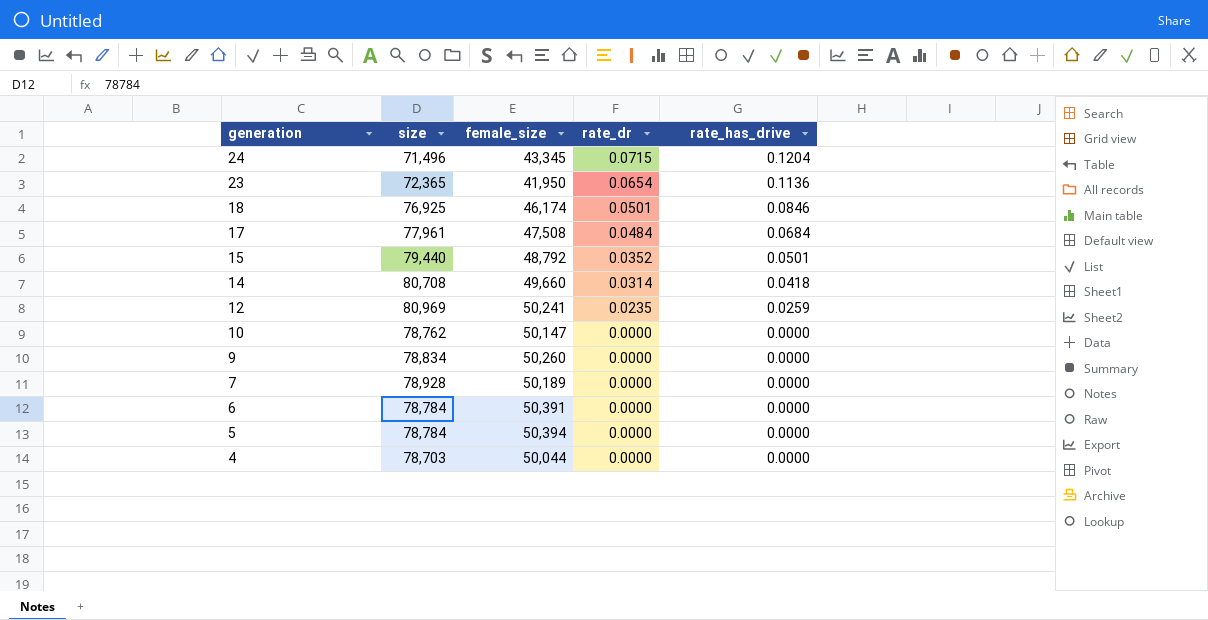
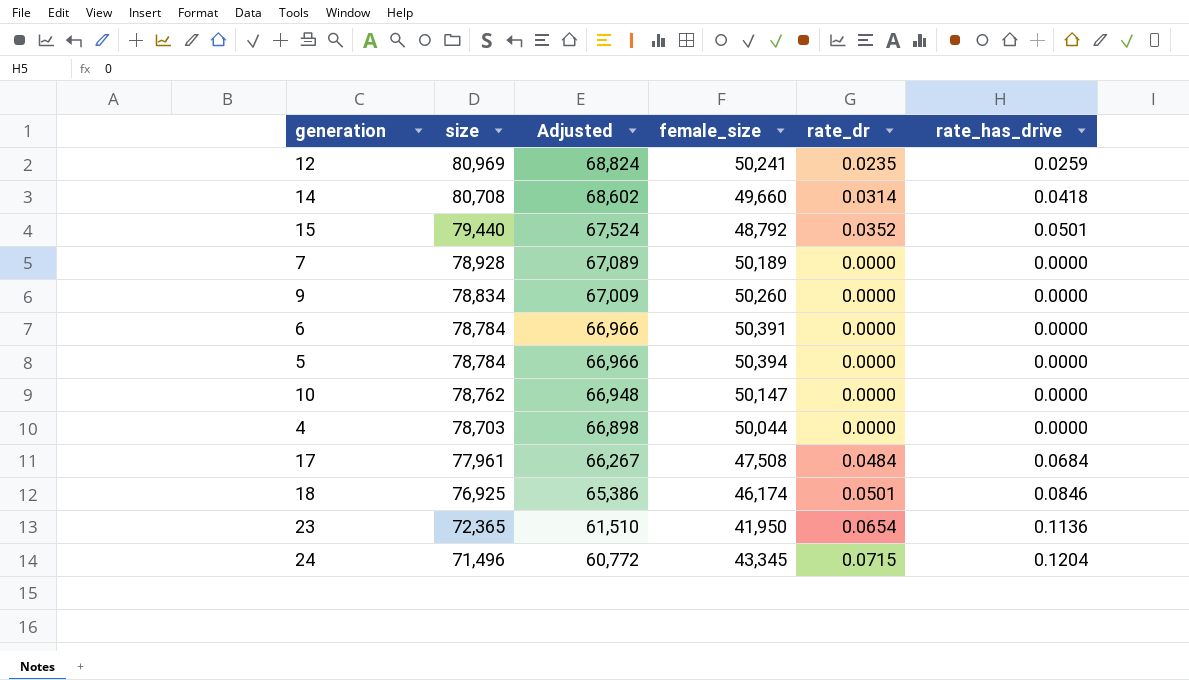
row order: generation descending -> size descending
column Adjusted | formula: none -> [size] * 0.85

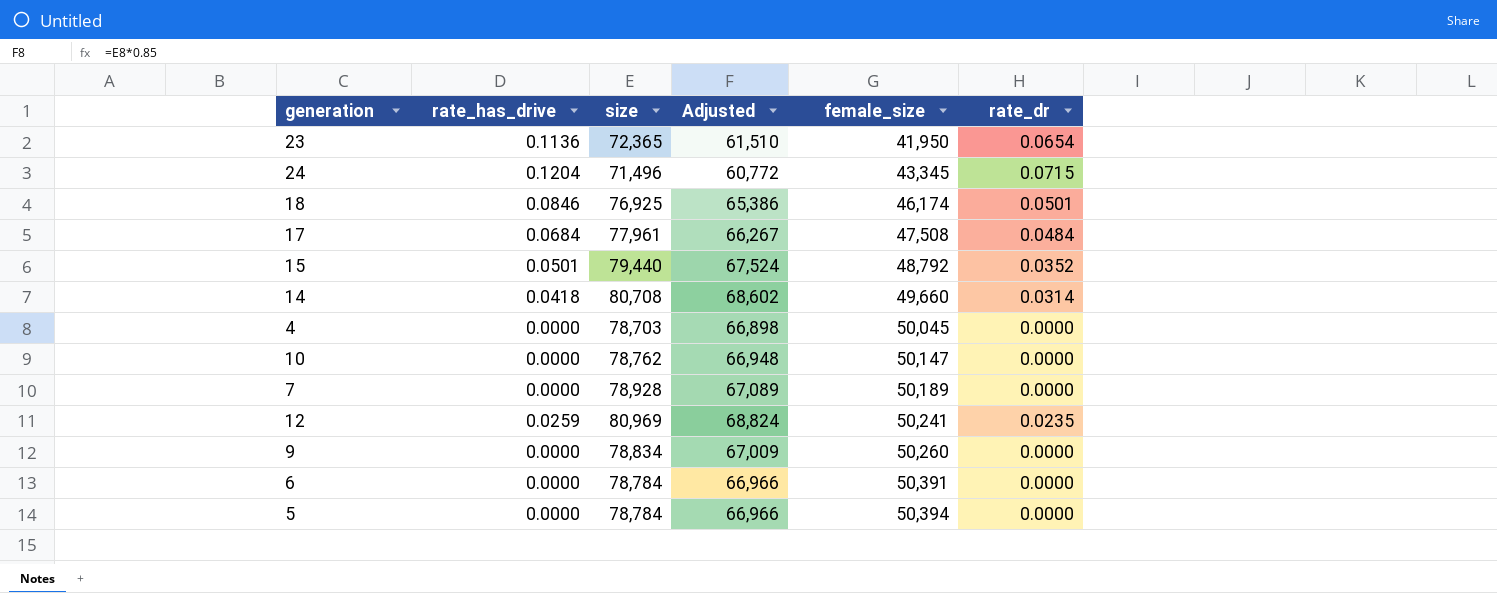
row order: size descending -> female_size ascending
column rate_has_drive | position: 6 -> 2
4 | female_size: 50,044 -> 50,045

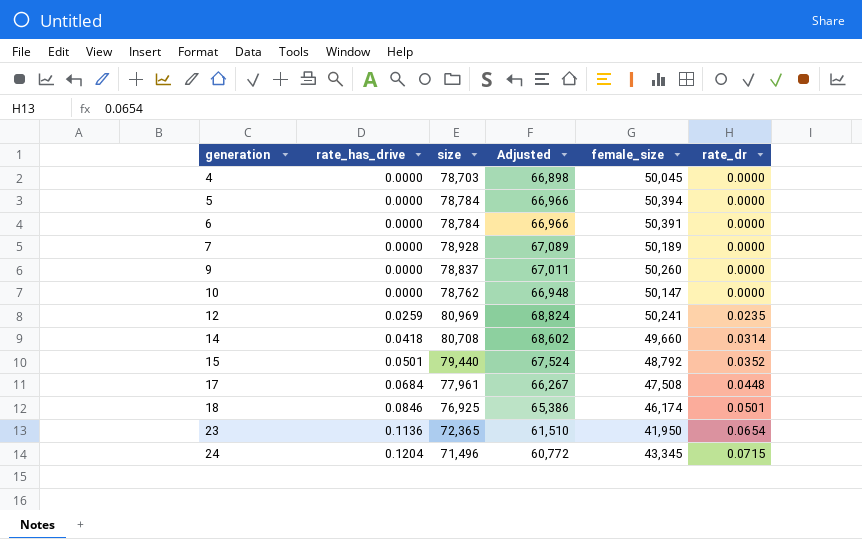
row order: female_size ascending -> generation ascending
9 | size: 78,834 -> 78,837
9 | Adjusted: 67,009 -> 67,011
17 | rate_dr: 0.0484 -> 0.0448

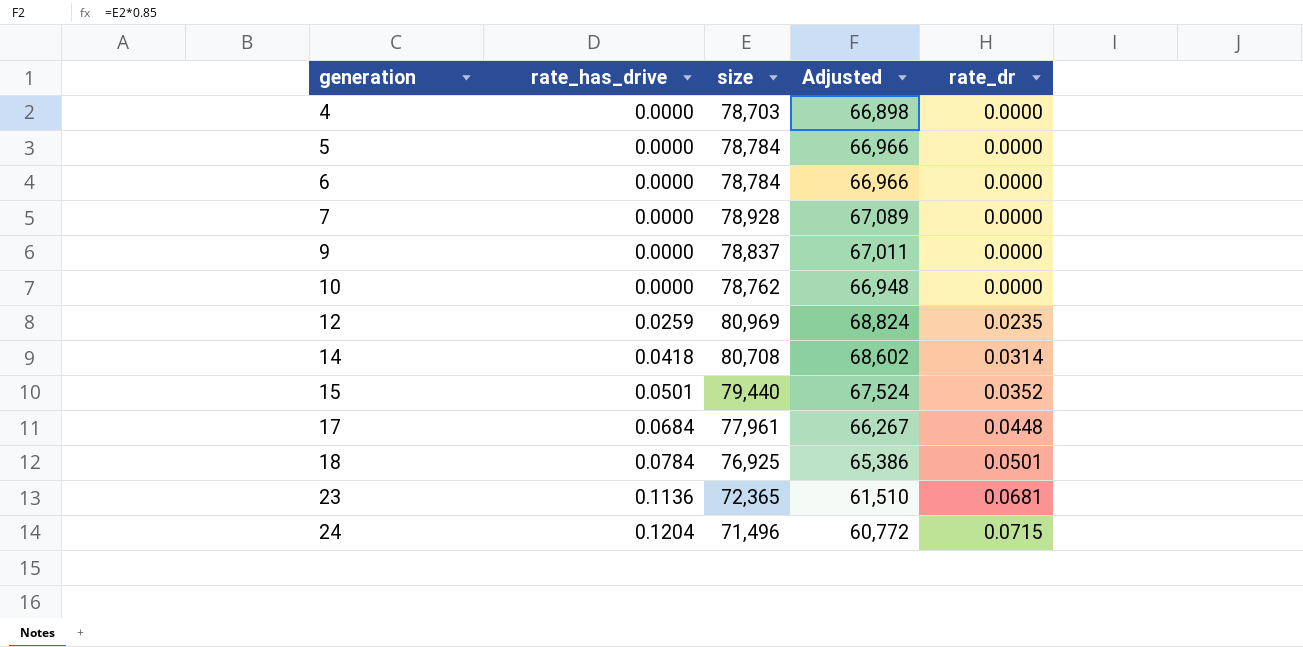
column female_size | position: 5 -> none
18 | rate_has_drive: 0.0846 -> 0.0784
23 | rate_dr: 0.0654 -> 0.0681

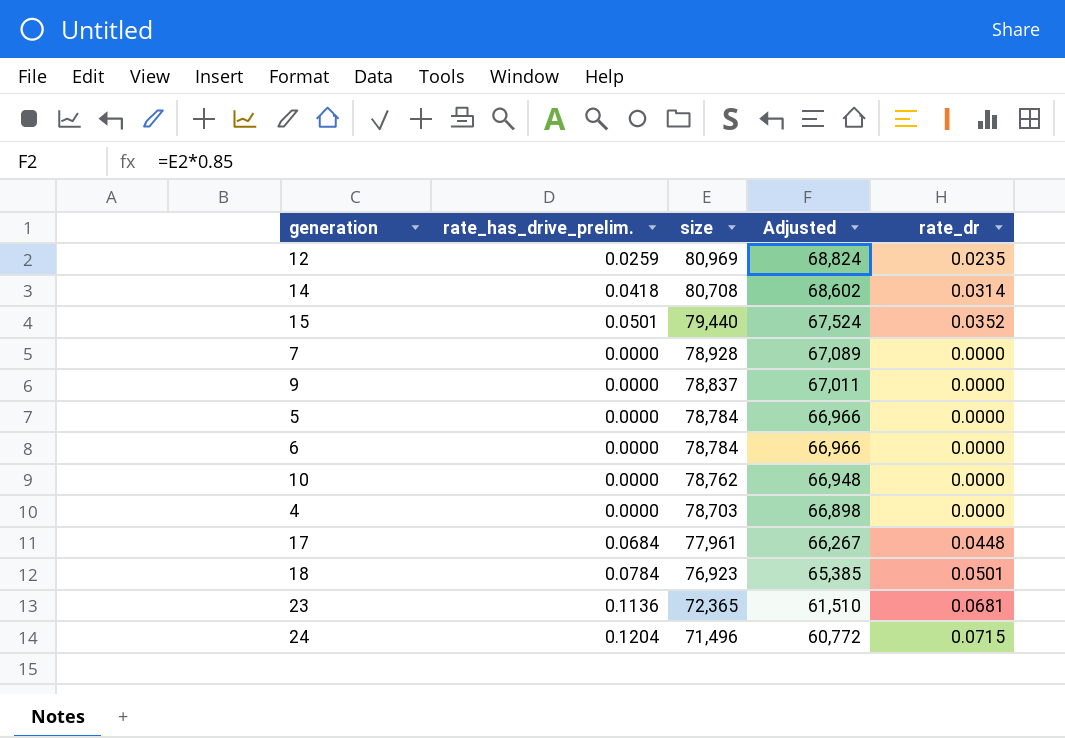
row order: generation ascending -> size descending
column name: rate_has_drive -> rate_has_drive_prelim.
18 | size: 76,925 -> 76,923
18 | Adjusted: 65,386 -> 65,385

